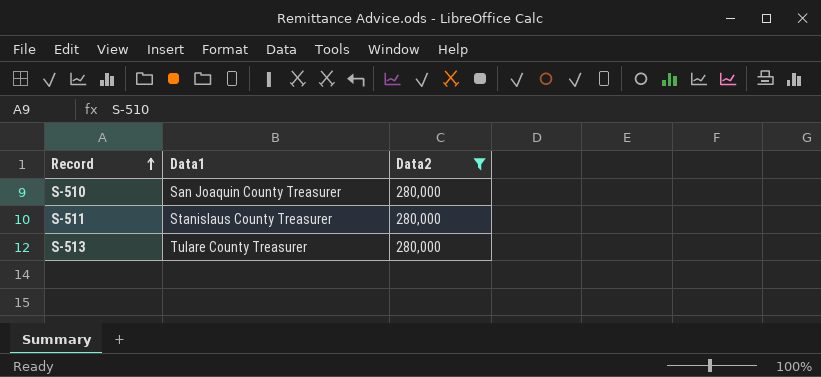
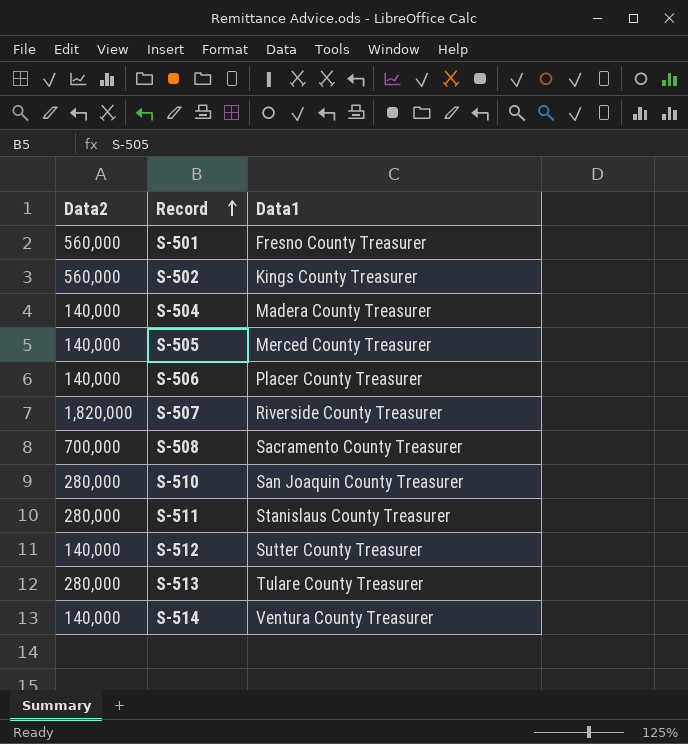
filter: Data2 = 280,000 -> none
column Data2 | position: 3 -> 1

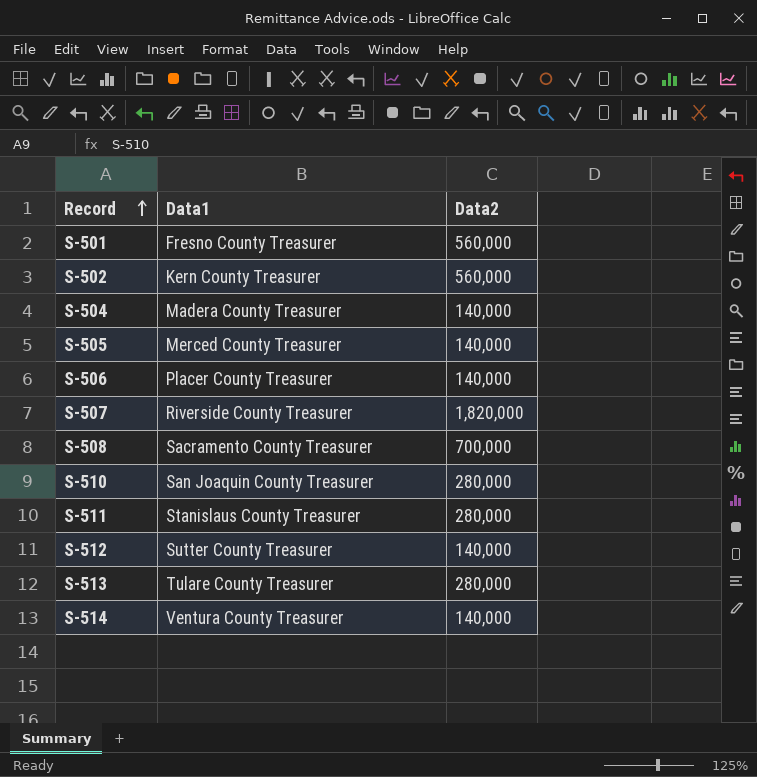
column Data2 | position: 1 -> 3
S-502 | Data1: Kings County Treasurer -> Kern County Treasurer

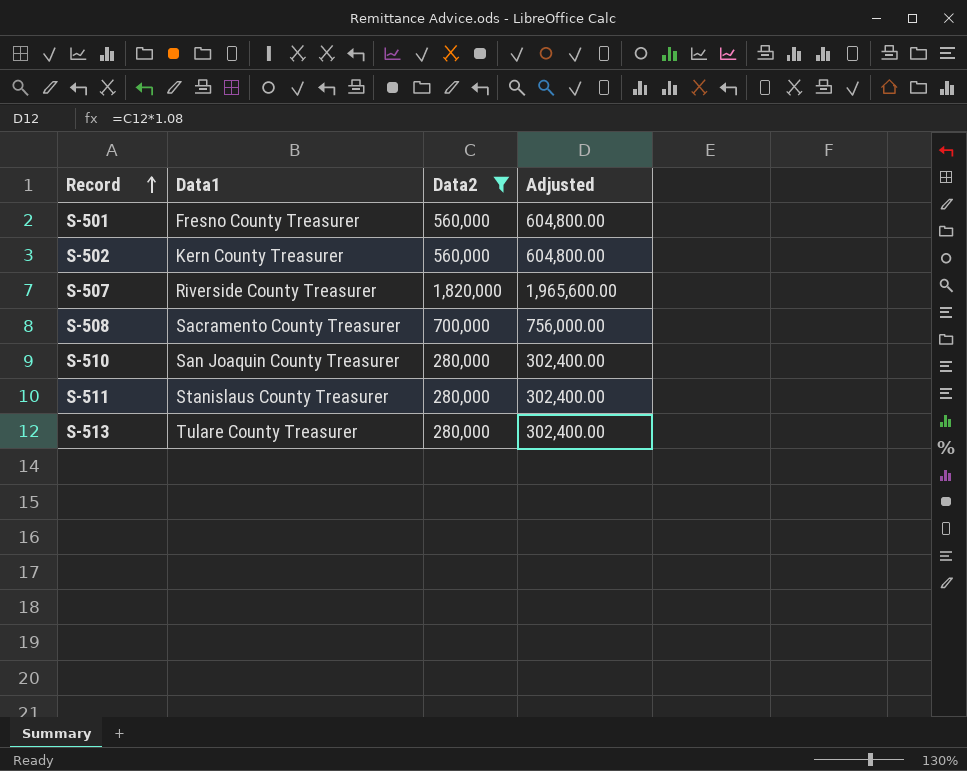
filter: none -> Data2 != 140,000
column Adjusted | formula: none -> [Data2] * 1.08

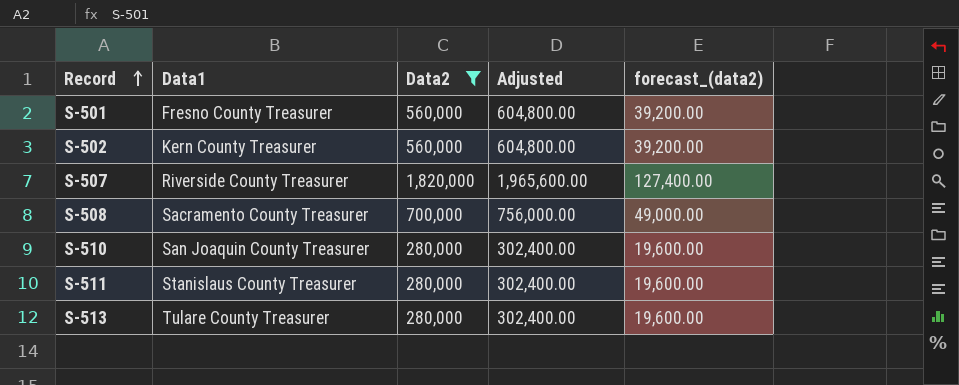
column forecast_(data2) | formula: none -> [Data2] * 0.07

